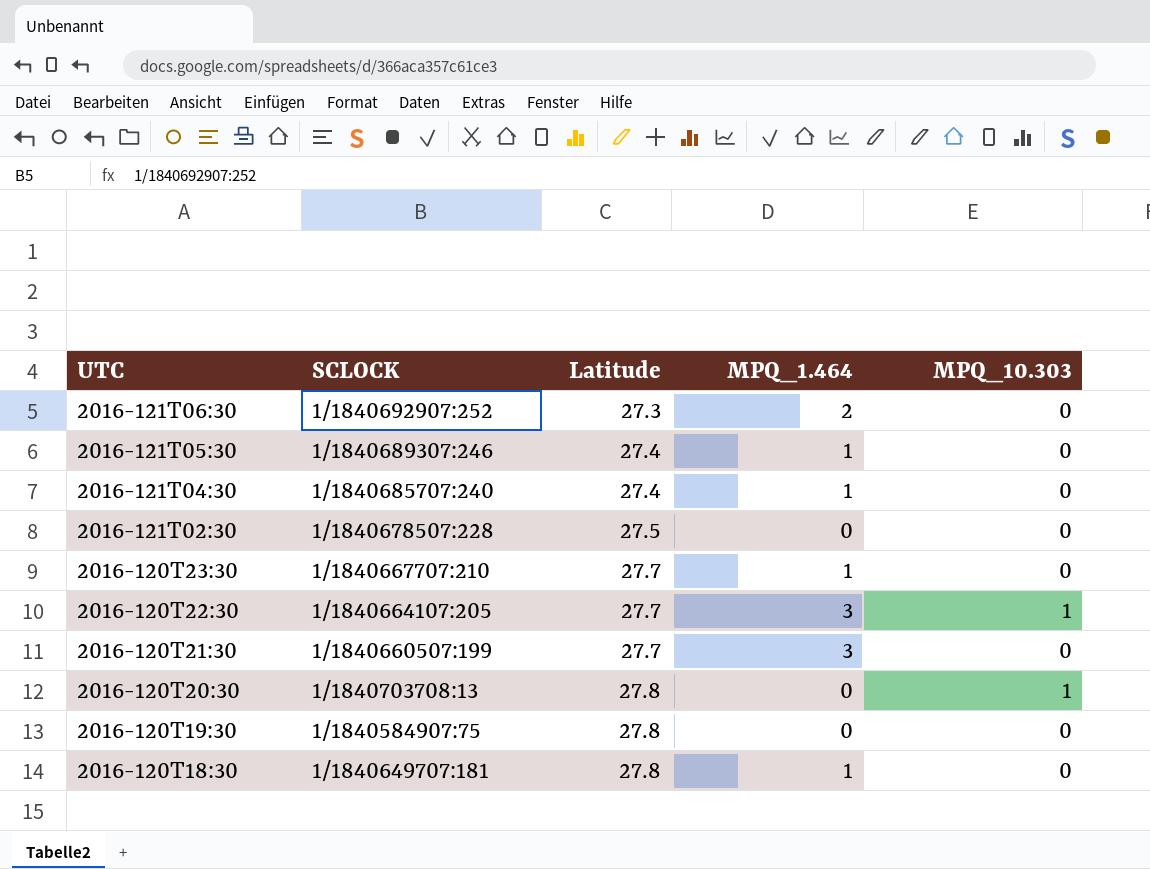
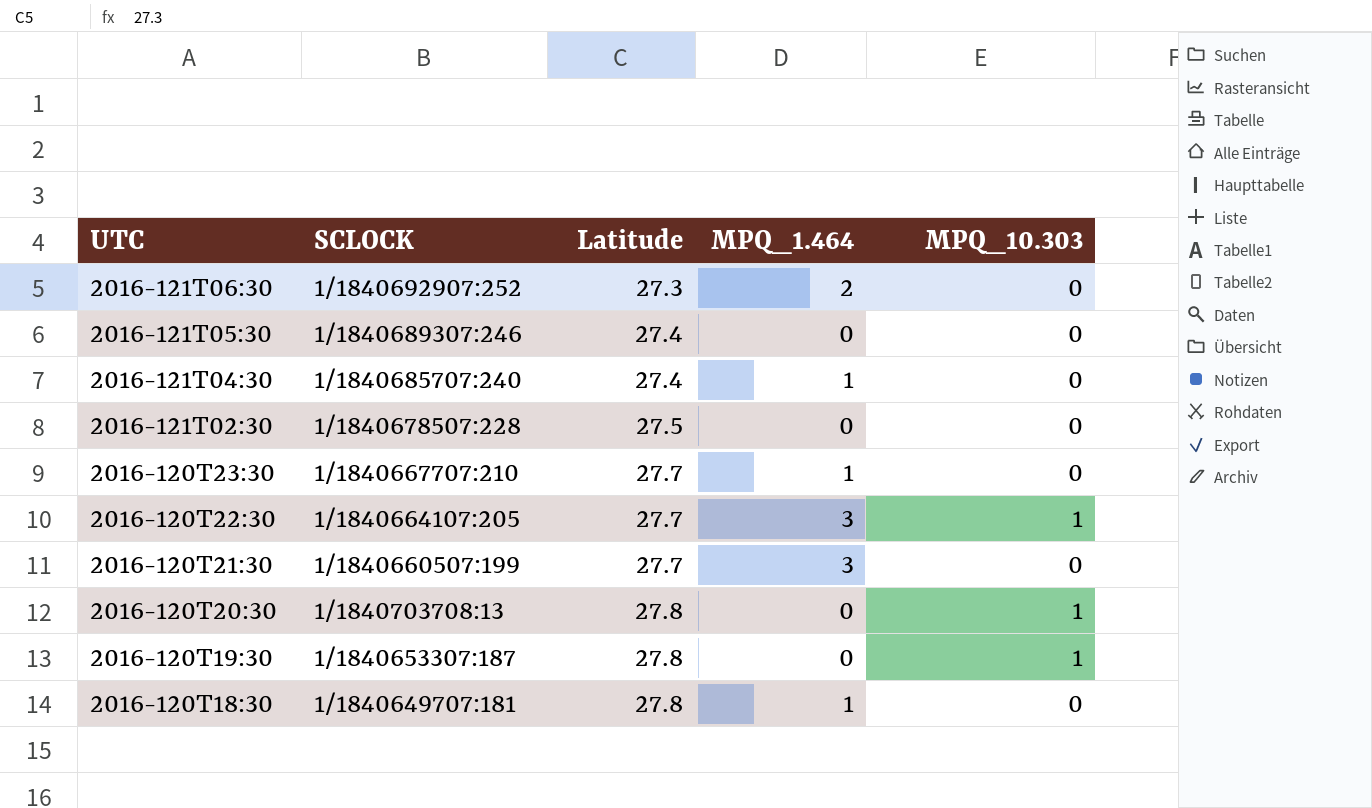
2016-121T05:30 | MPQ_1.464: 1 -> 0
2016-120T19:30 | SCLOCK: 1/1840584907:75 -> 1/1840653307:187
2016-120T19:30 | MPQ_10.303: 0 -> 1

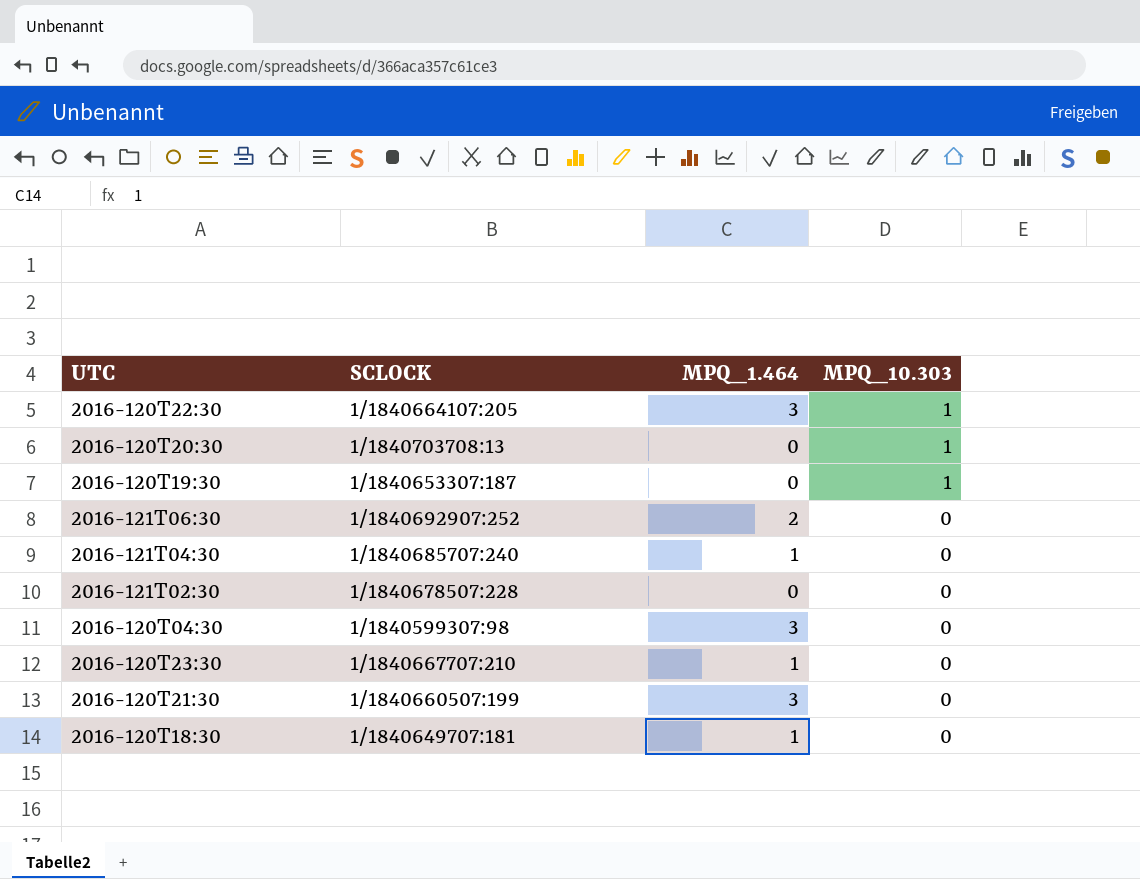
row order: UTC descending -> MPQ_10.303 descending
column Latitude | position: 3 -> none
row 2016-121T05:30: 1/1840689307:246 | 27.4 | 0 | 0 -> none
row 2016-120T04:30: none -> 1/1840599307:98 | 3 | 0

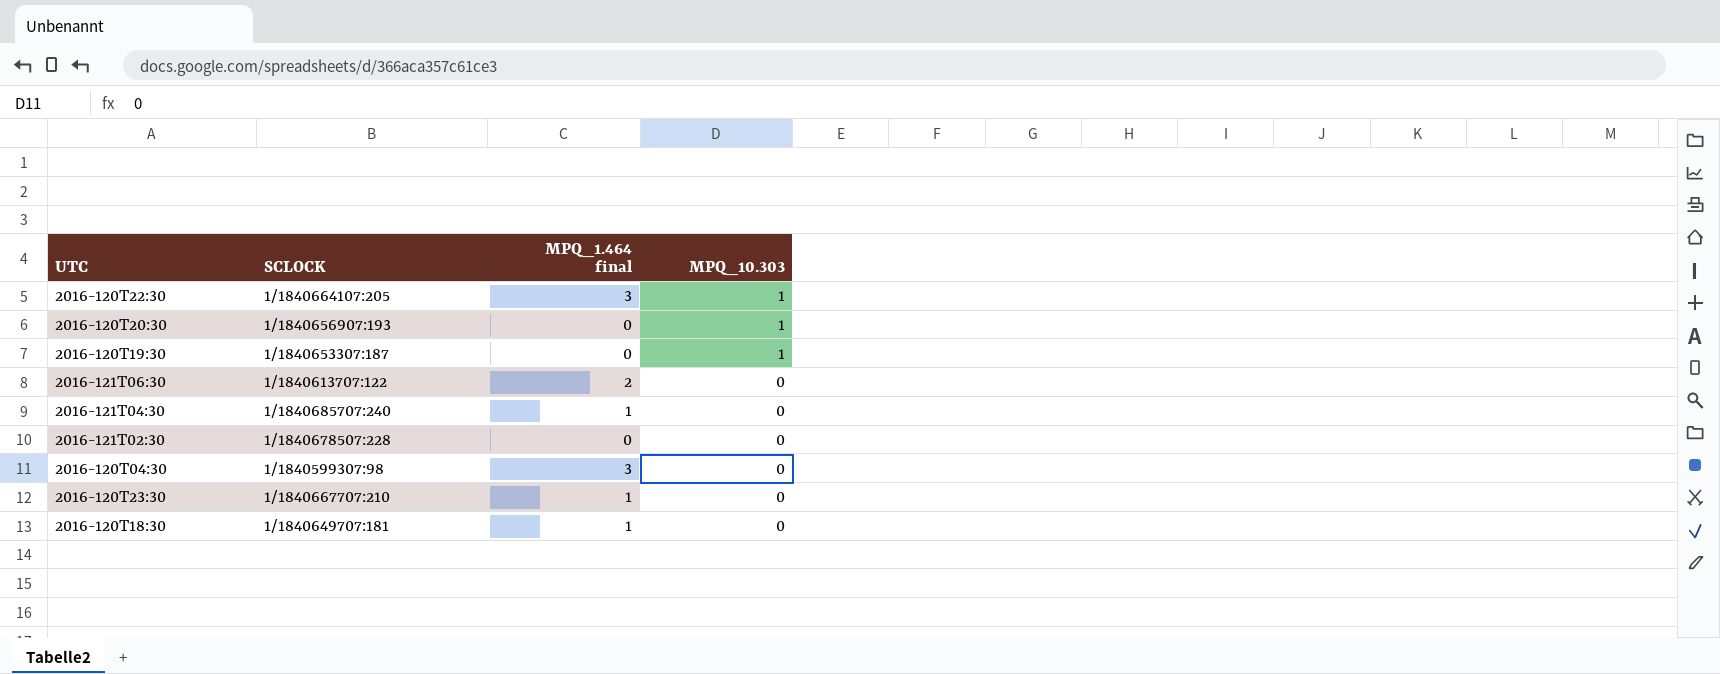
column name: MPQ_1.464 -> MPQ_1.464 final
row 2016-120T21:30: 1/1840660507:199 | 3 | 0 -> none
2016-120T20:30 | SCLOCK: 1/1840703708:13 -> 1/1840656907:193
2016-121T06:30 | SCLOCK: 1/1840692907:252 -> 1/1840613707:122

